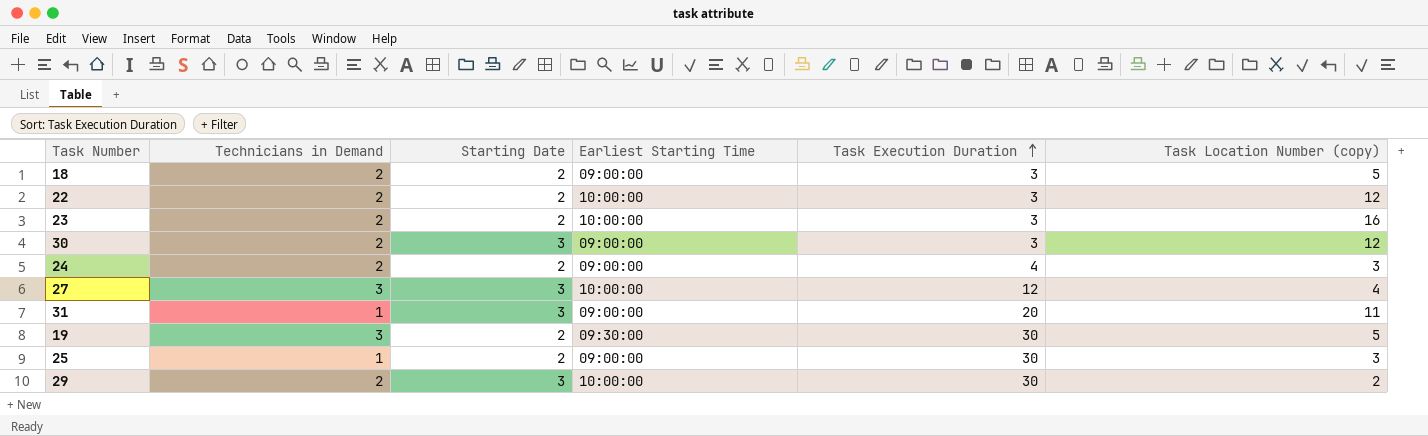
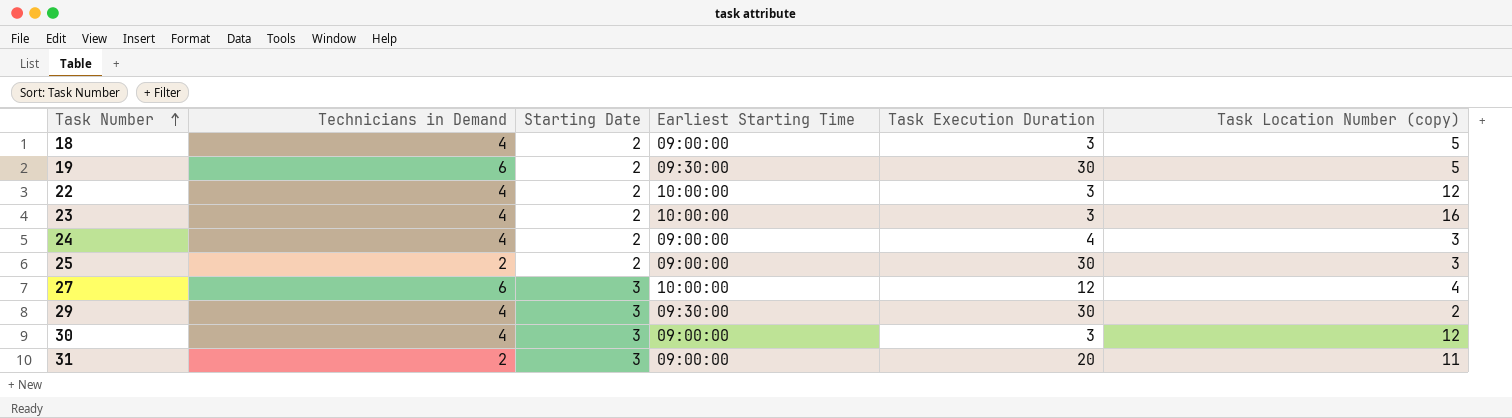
row order: Task Execution Duration ascending -> Task Number ascending
18 | Technicians in Demand: 2 -> 4
19 | Technicians in Demand: 3 -> 6
22 | Technicians in Demand: 2 -> 4
23 | Technicians in Demand: 2 -> 4
24 | Technicians in Demand: 2 -> 4
25 | Technicians in Demand: 1 -> 2
27 | Technicians in Demand: 3 -> 6
29 | Technicians in Demand: 2 -> 4
29 | Earliest Starting Time: 10:00:00 -> 09:30:00
30 | Technicians in Demand: 2 -> 4
31 | Technicians in Demand: 1 -> 2

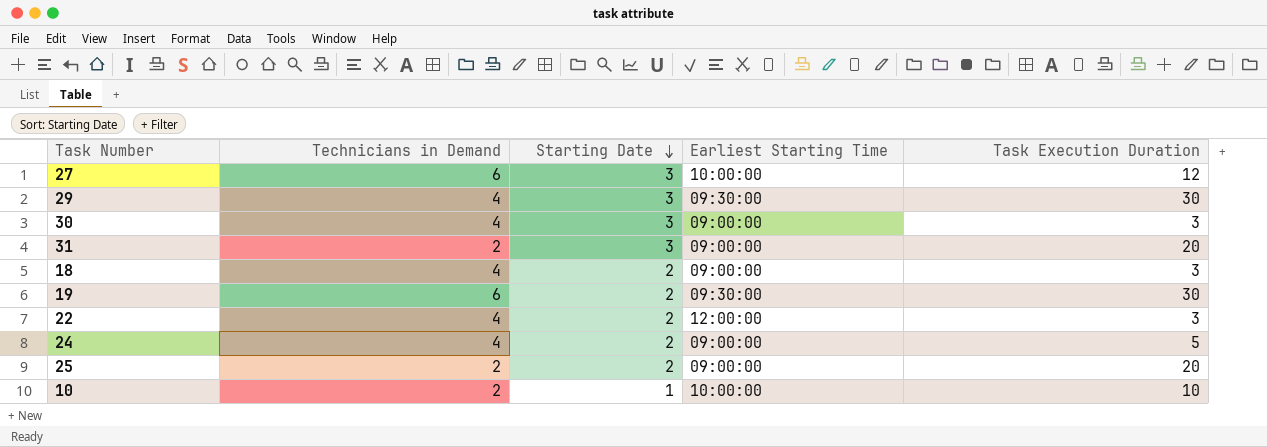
row order: Task Number ascending -> Starting Date descending
column Task Location Number (copy) | position: 6 -> none
row 23: 4 | 2 | 10:00:00 | 3 | 16 -> none
22 | Earliest Starting Time: 10:00:00 -> 12:00:00
24 | Task Execution Duration: 4 -> 5
25 | Task Execution Duration: 30 -> 20
row 10: none -> 2 | 1 | 10:00:00 | 10

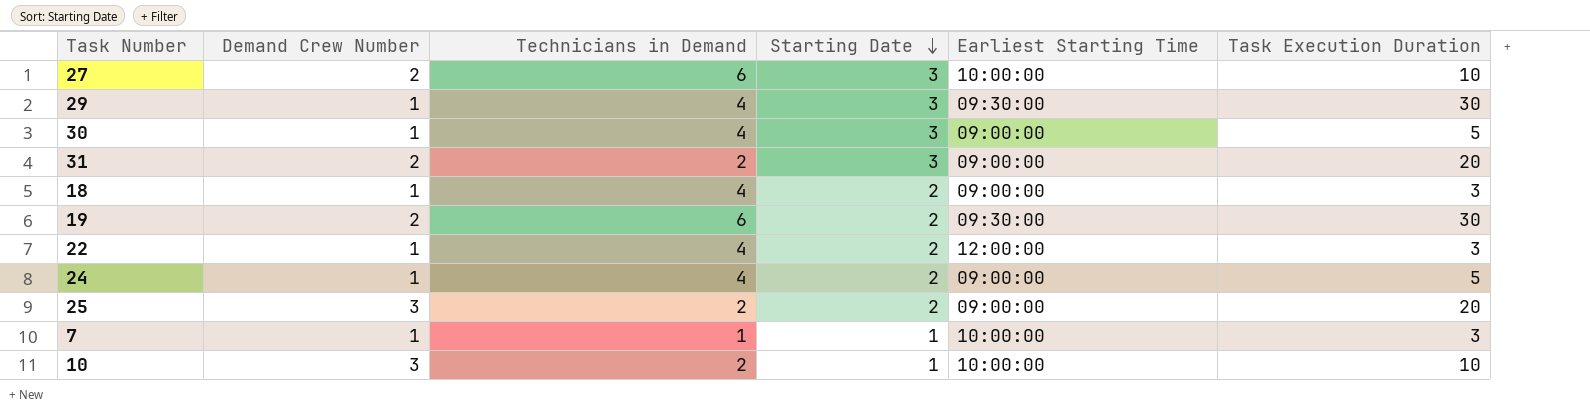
column Demand Crew Number | position: none -> 2
27 | Task Execution Duration: 12 -> 10
30 | Task Execution Duration: 3 -> 5
row 7: none -> 1 | 1 | 1 | 10:00:00 | 3

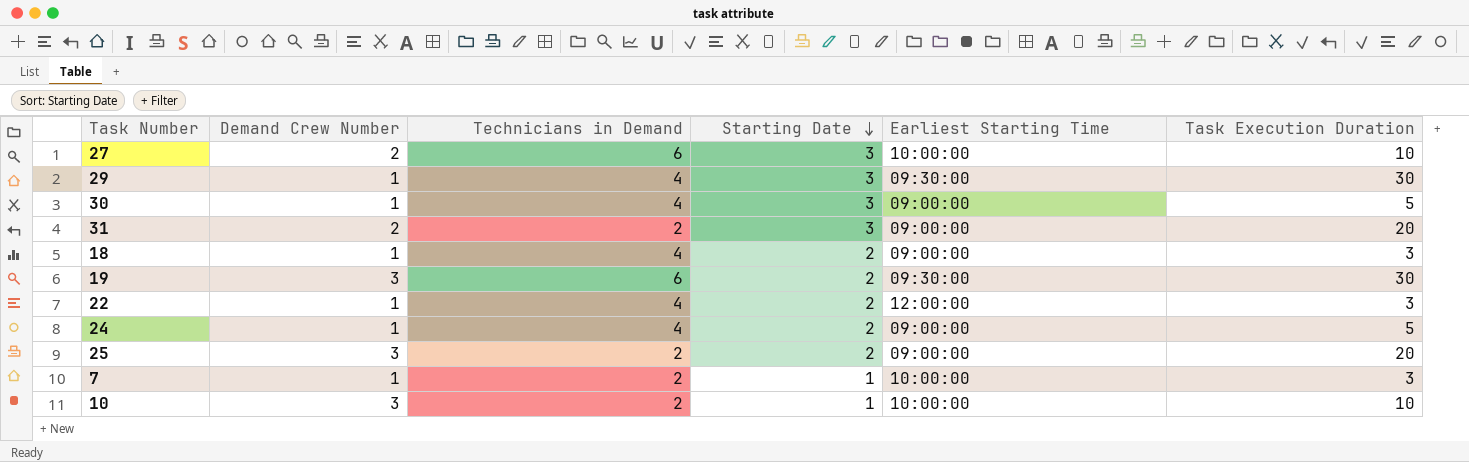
19 | Demand Crew Number: 2 -> 3
7 | Technicians in Demand: 1 -> 2

